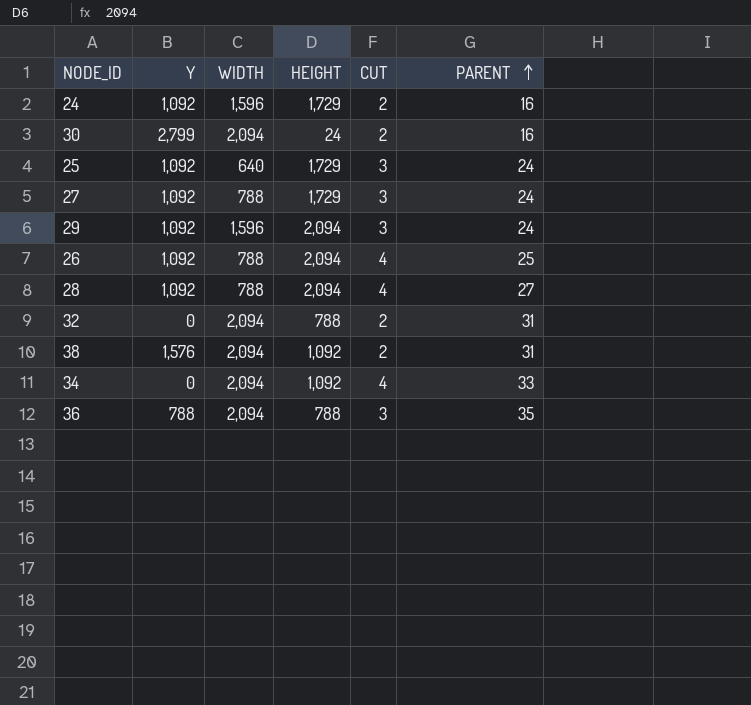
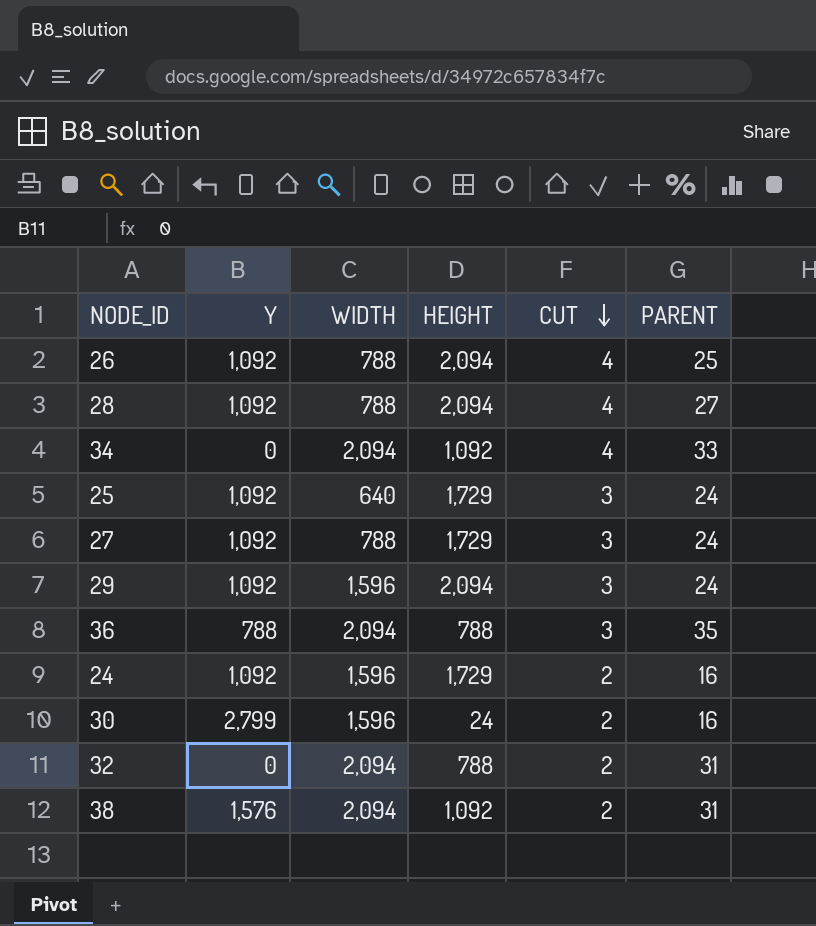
row order: PARENT ascending -> CUT descending
30 | WIDTH: 2,094 -> 1,596

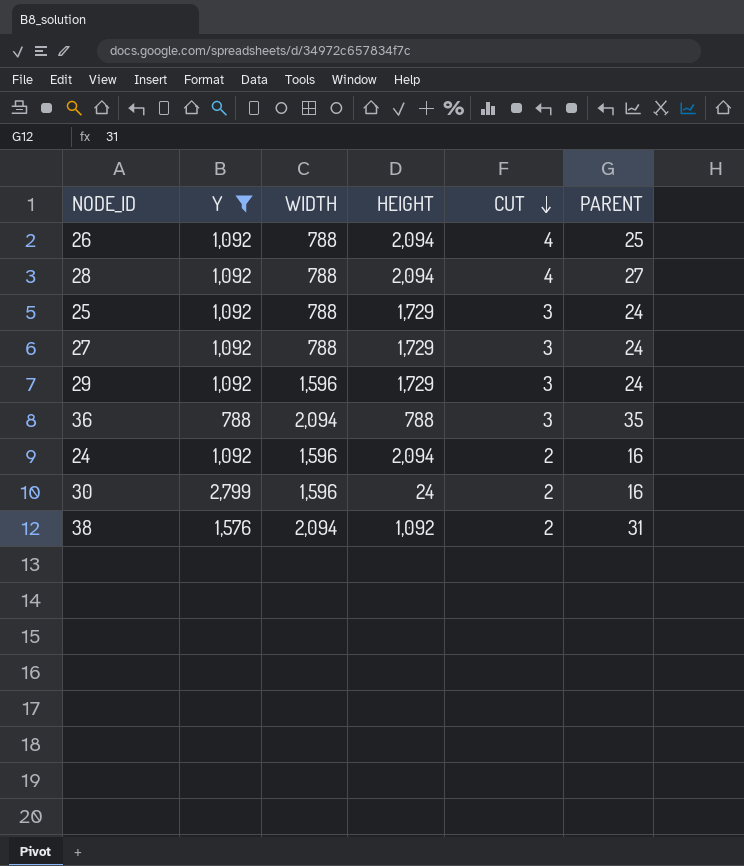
filter: none -> Y != 0
25 | WIDTH: 640 -> 788
29 | HEIGHT: 2,094 -> 1,729
24 | HEIGHT: 1,729 -> 2,094

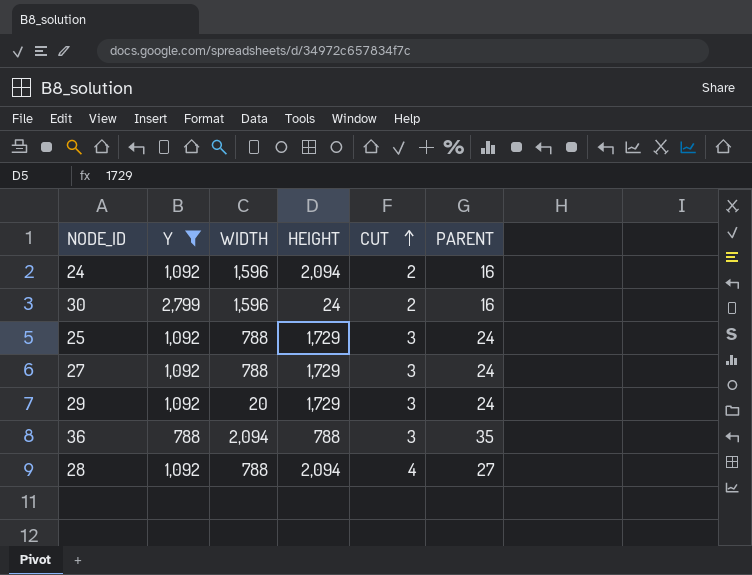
row order: CUT descending -> CUT ascending
row 26: 1,092 | 788 | 2,094 | 4 | 25 -> none
row 38: 1,576 | 2,094 | 1,092 | 2 | 31 -> none
29 | WIDTH: 1,596 -> 20

